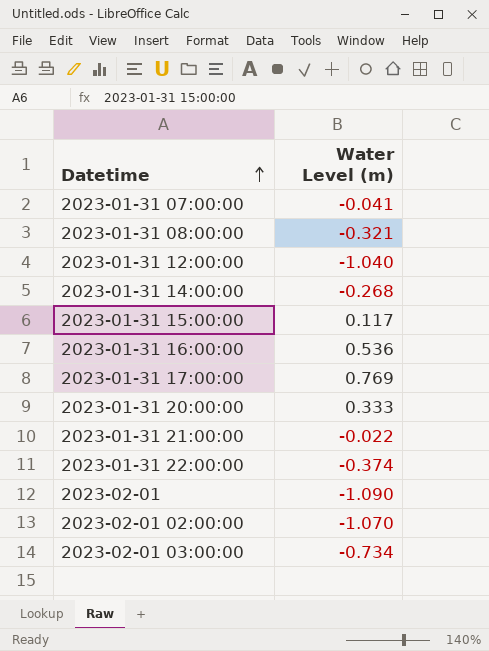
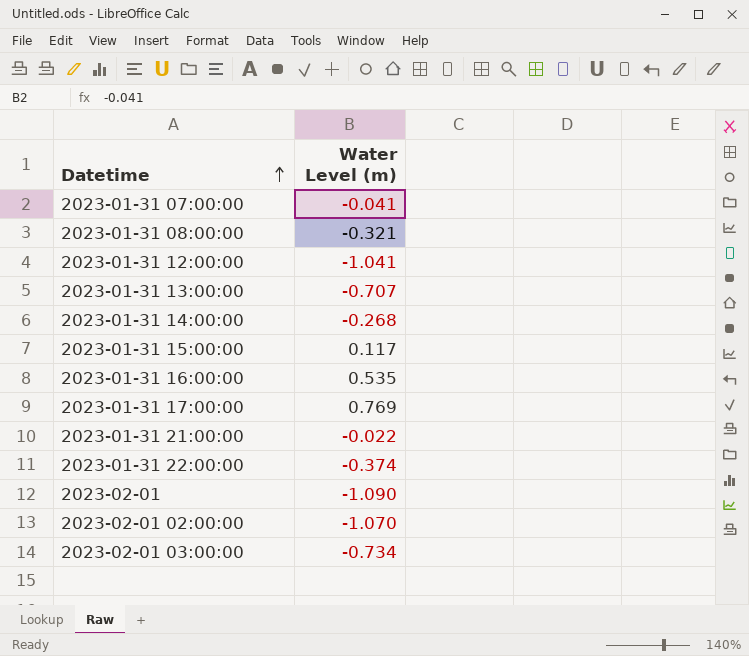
row 2023-01-31 20:00:00: 0.333 -> none
2023-01-31 12:00:00 | Water Level (m): -1.040 -> -1.041
row 2023-01-31 13:00:00: none -> -0.707
2023-01-31 16:00:00 | Water Level (m): 0.536 -> 0.535

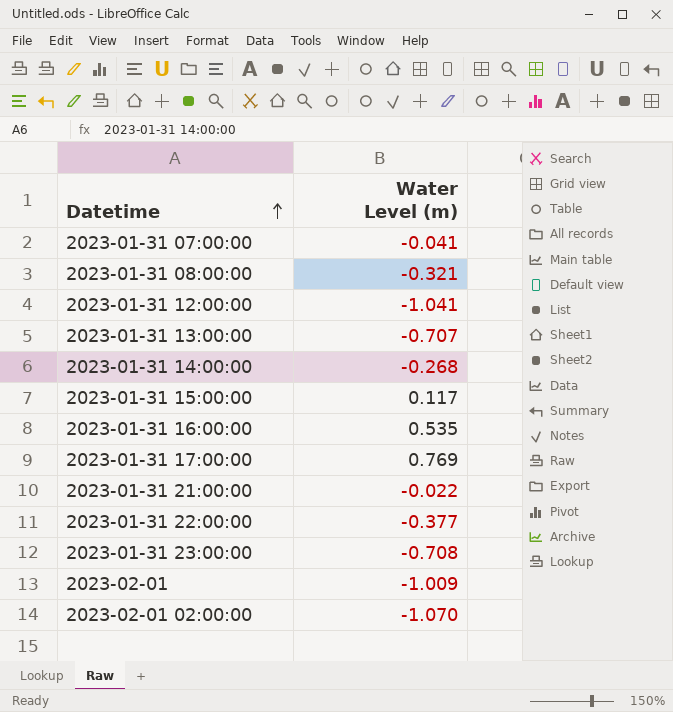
row 2023-02-01 03:00:00: -0.734 -> none
2023-01-31 22:00:00 | Water Level (m): -0.374 -> -0.377
row 2023-01-31 23:00:00: none -> -0.708
2023-02-01 | Water Level (m): -1.090 -> -1.009

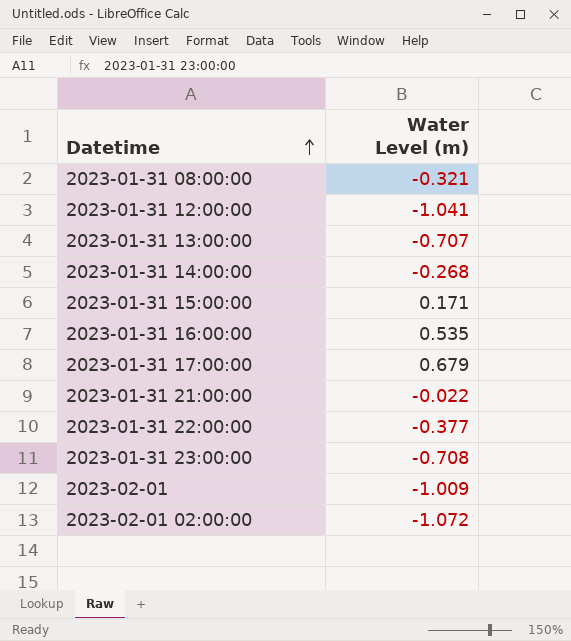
row 2023-01-31 07:00:00: -0.041 -> none
2023-01-31 15:00:00 | Water Level (m): 0.117 -> 0.171
2023-01-31 17:00:00 | Water Level (m): 0.769 -> 0.679
2023-02-01 02:00:00 | Water Level (m): -1.070 -> -1.072

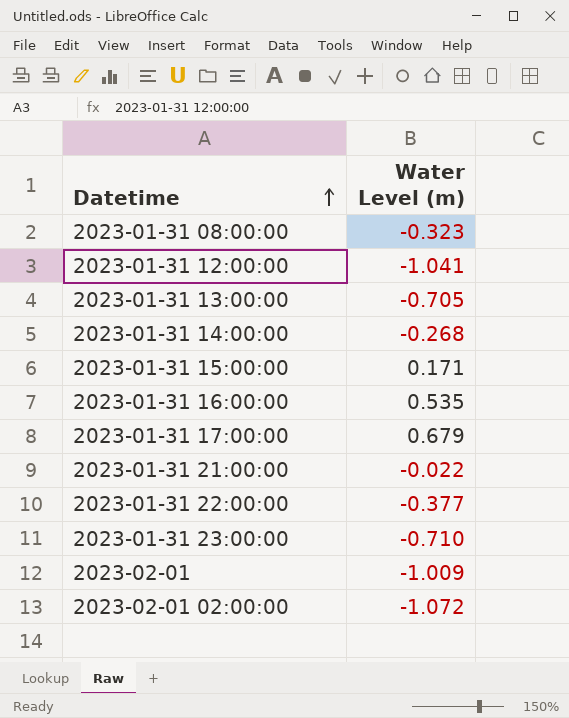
2023-01-31 08:00:00 | Water Level (m): -0.321 -> -0.323
2023-01-31 13:00:00 | Water Level (m): -0.707 -> -0.705
2023-01-31 23:00:00 | Water Level (m): -0.708 -> -0.710

